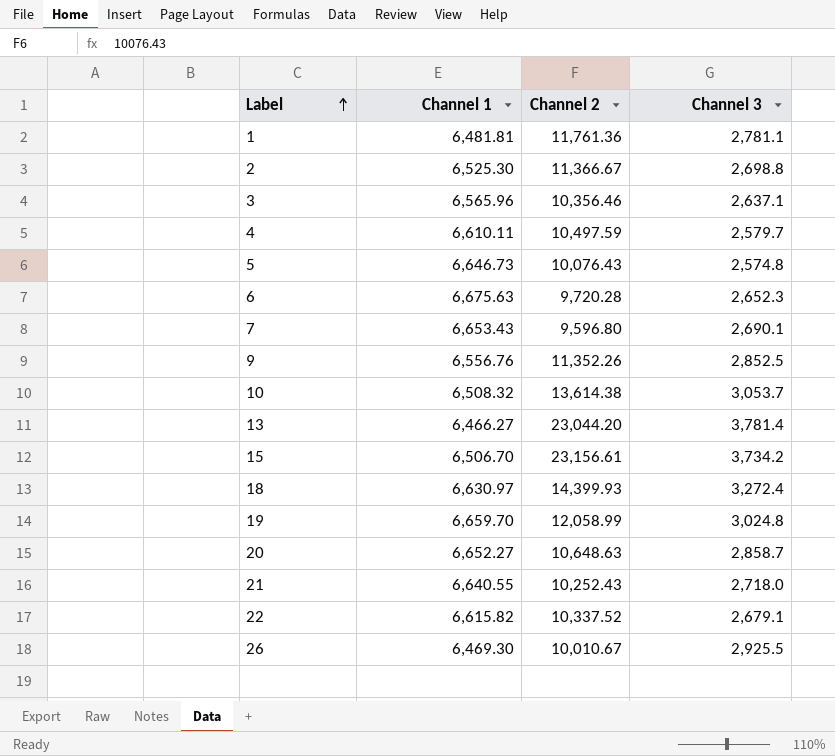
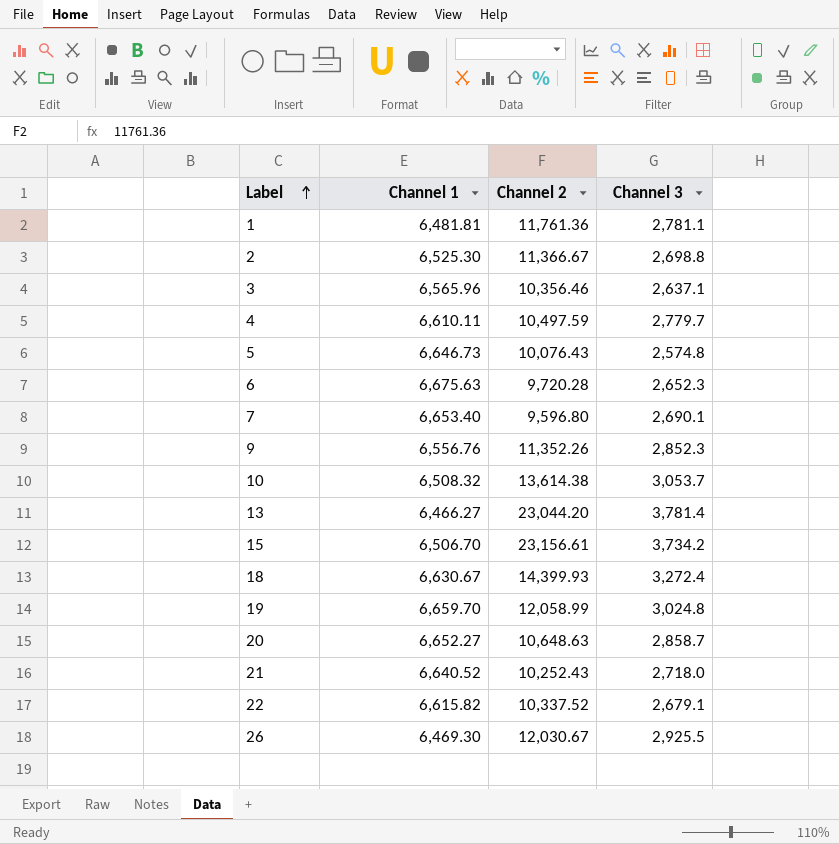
4 | Channel 3: 2,579.7 -> 2,779.7
7 | Channel 1: 6,653.43 -> 6,653.40
9 | Channel 3: 2,852.5 -> 2,852.3
18 | Channel 1: 6,630.97 -> 6,630.67
21 | Channel 1: 6,640.55 -> 6,640.52
26 | Channel 2: 10,010.67 -> 12,030.67

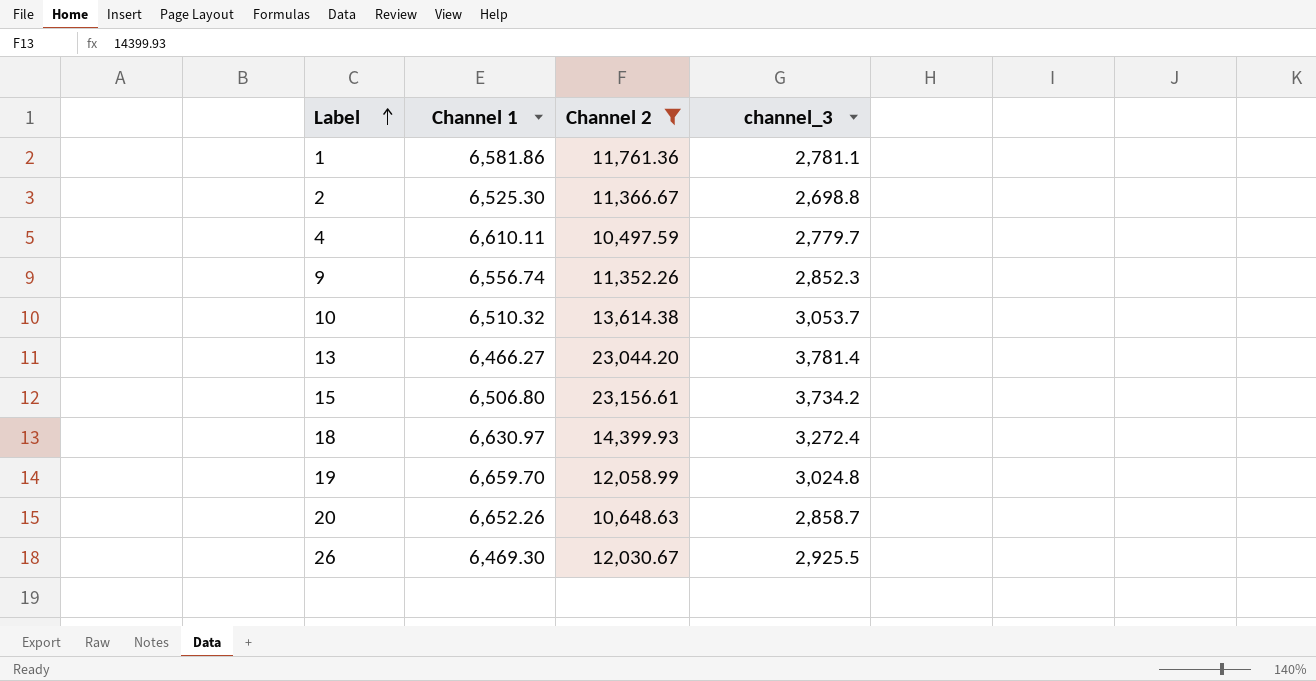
filter: none -> Channel 2 >= 10,497.59
column name: Channel 3 -> channel_3
1 | Channel 1: 6,481.81 -> 6,581.86
9 | Channel 1: 6,556.76 -> 6,556.74
10 | Channel 1: 6,508.32 -> 6,510.32
15 | Channel 1: 6,506.70 -> 6,506.80
18 | Channel 1: 6,630.67 -> 6,630.97
20 | Channel 1: 6,652.27 -> 6,652.26

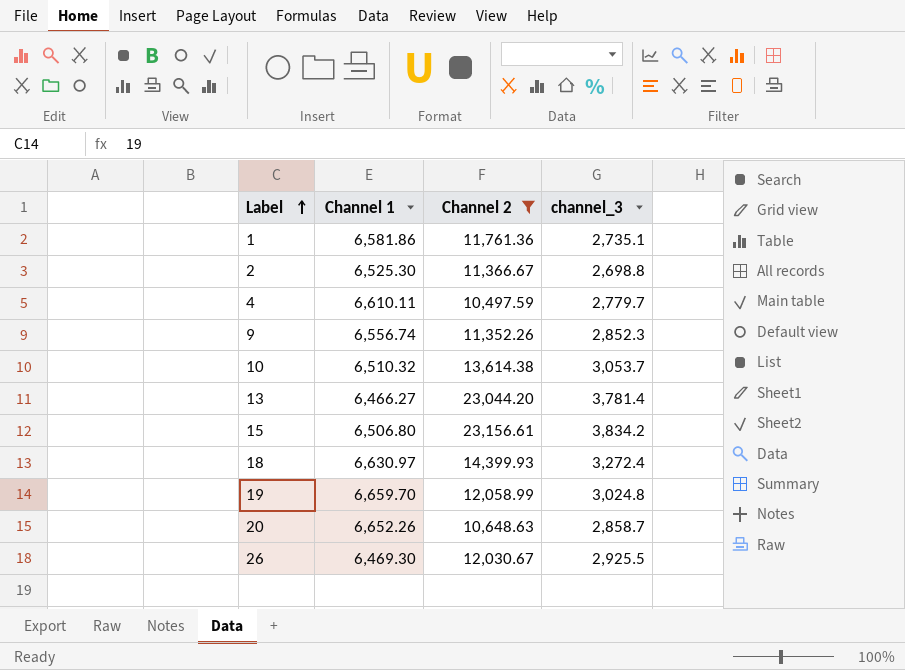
1 | channel_3: 2,781.1 -> 2,735.1
15 | channel_3: 3,734.2 -> 3,834.2

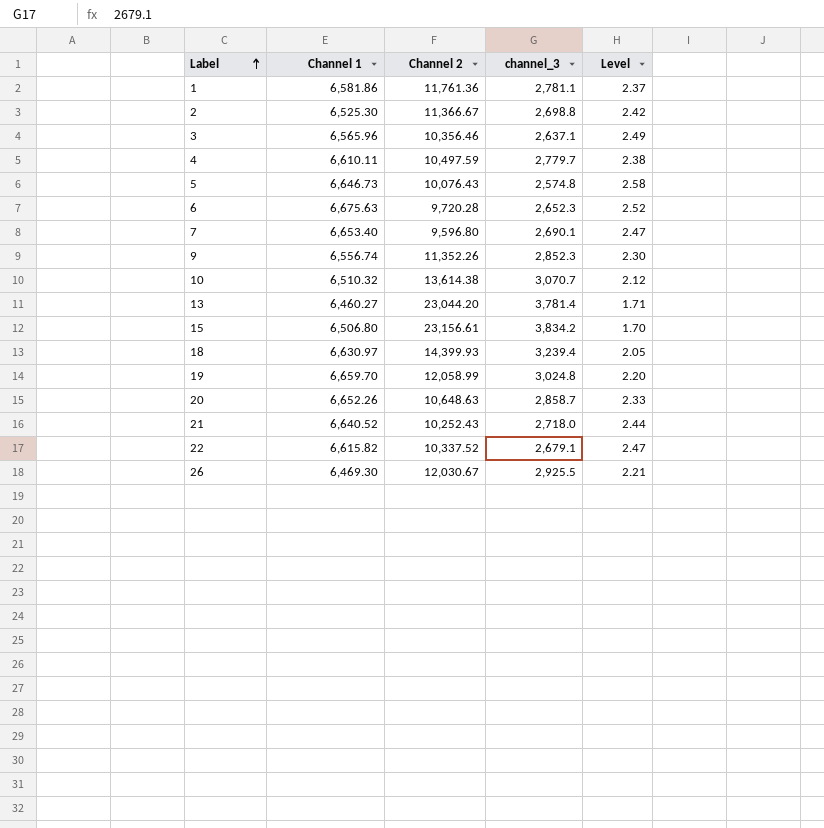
filter: Channel 2 >= 10,497.59 -> none
column Level | formula: none -> [Channel 1] / [channel_3]
1 | channel_3: 2,735.1 -> 2,781.1
10 | channel_3: 3,053.7 -> 3,070.7
13 | Channel 1: 6,466.27 -> 6,460.27
18 | channel_3: 3,272.4 -> 3,239.4

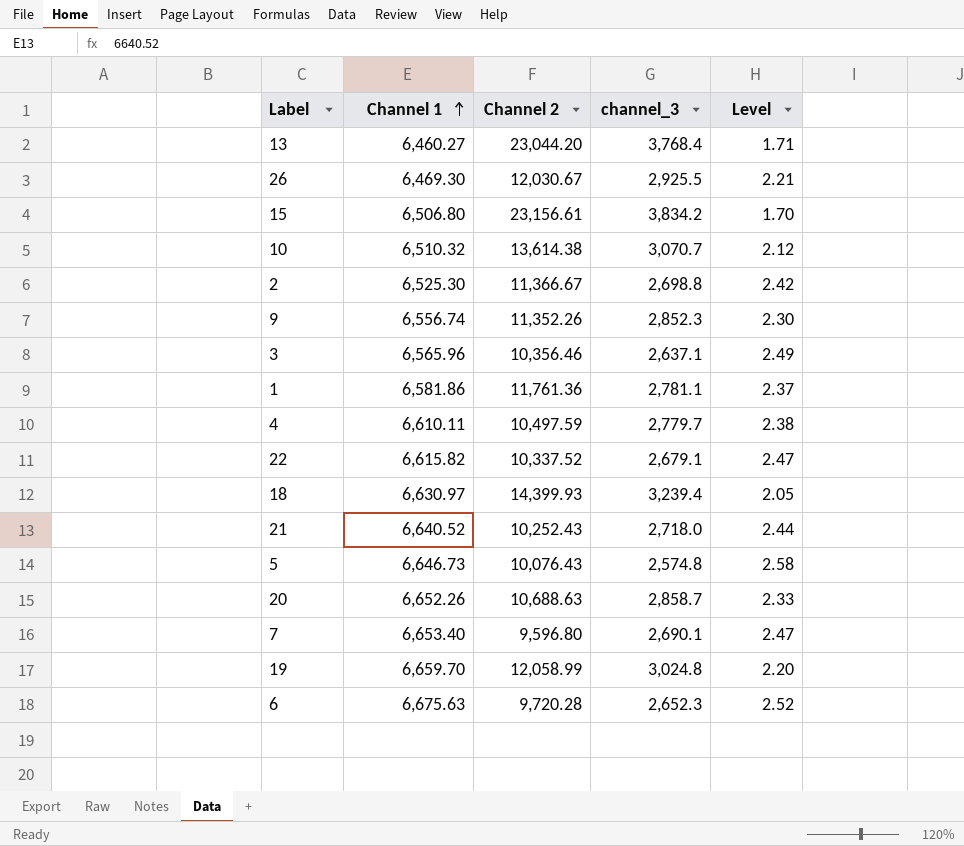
row order: Label ascending -> Channel 1 ascending
13 | channel_3: 3,781.4 -> 3,768.4
20 | Channel 2: 10,648.63 -> 10,688.63

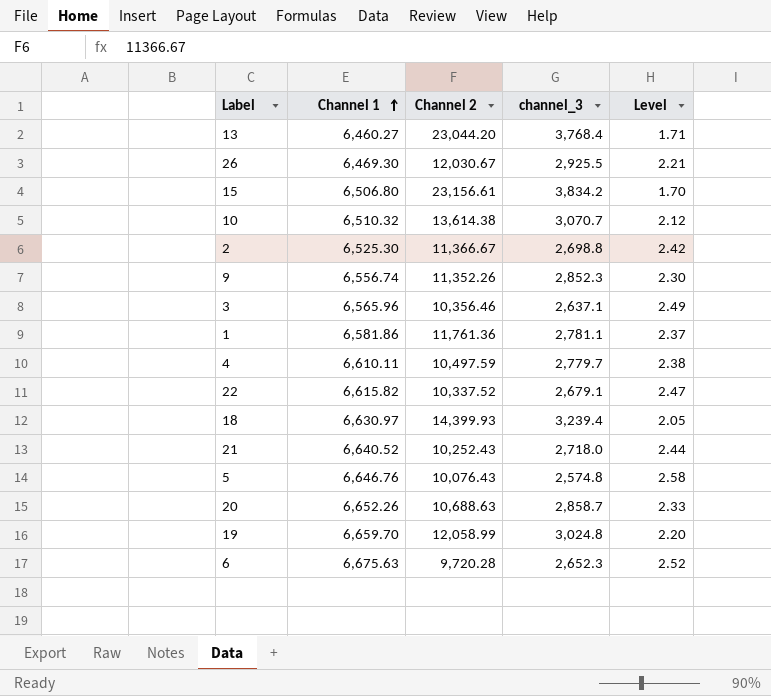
row 7: 6,653.40 | 9,596.80 | 2,690.1 | 2.47 -> none
5 | Channel 1: 6,646.73 -> 6,646.76

